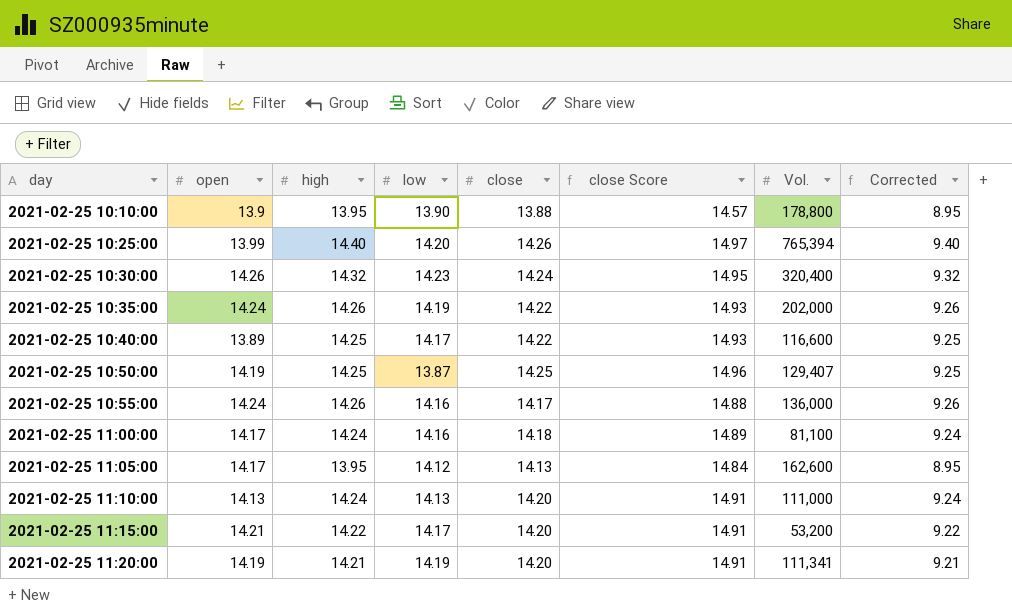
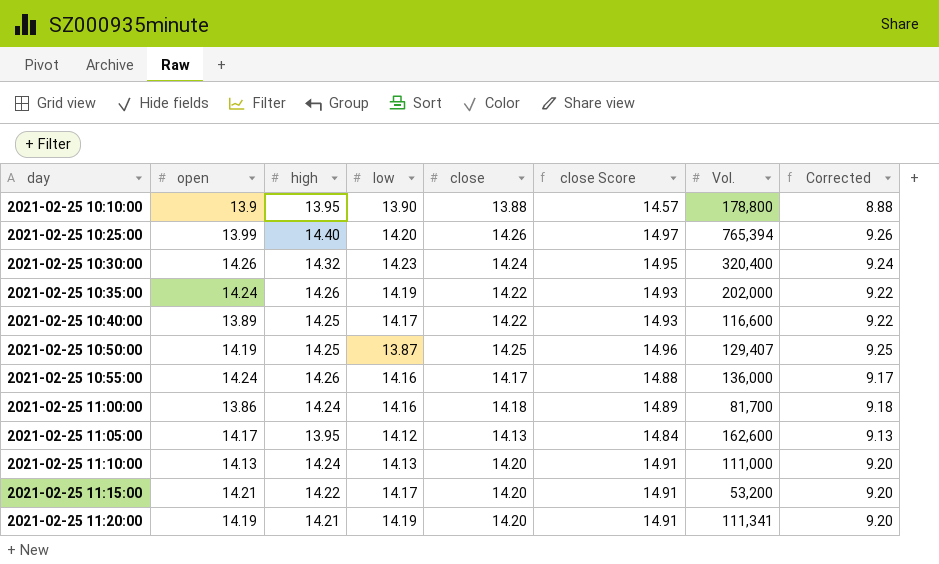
column Corrected | formula: [high] - 5 -> [close] - 5
2021-02-25 11:00:00 | open: 14.17 -> 13.86
2021-02-25 11:00:00 | Vol.: 81,100 -> 81,700

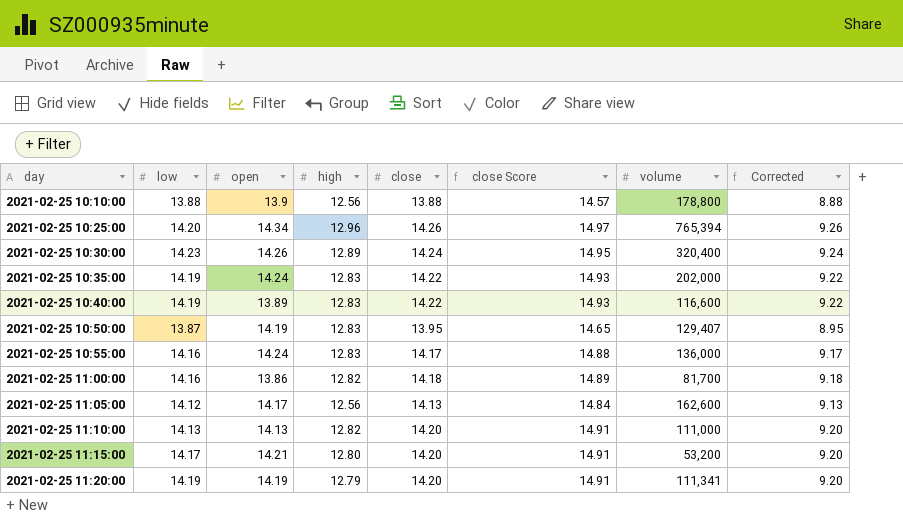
column low | position: 4 -> 2
column name: Vol. -> volume
2021-02-25 10:10:00 | low: 13.90 -> 13.88
2021-02-25 10:10:00 | high: 13.95 -> 12.56
2021-02-25 10:25:00 | open: 13.99 -> 14.34
2021-02-25 10:25:00 | high: 14.40 -> 12.96
2021-02-25 10:30:00 | high: 14.32 -> 12.89
2021-02-25 10:35:00 | high: 14.26 -> 12.83
2021-02-25 10:40:00 | low: 14.17 -> 14.19
2021-02-25 10:40:00 | high: 14.25 -> 12.83
2021-02-25 10:50:00 | high: 14.25 -> 12.83
2021-02-25 10:50:00 | close: 14.25 -> 13.95
2021-02-25 10:50:00 | close Score: 14.96 -> 14.65
2021-02-25 10:50:00 | Corrected: 9.25 -> 8.95
2021-02-25 10:55:00 | high: 14.26 -> 12.83
2021-02-25 11:00:00 | high: 14.24 -> 12.82
2021-02-25 11:05:00 | high: 13.95 -> 12.56
2021-02-25 11:10:00 | high: 14.24 -> 12.82
2021-02-25 11:15:00 | high: 14.22 -> 12.80
2021-02-25 11:20:00 | high: 14.21 -> 12.79

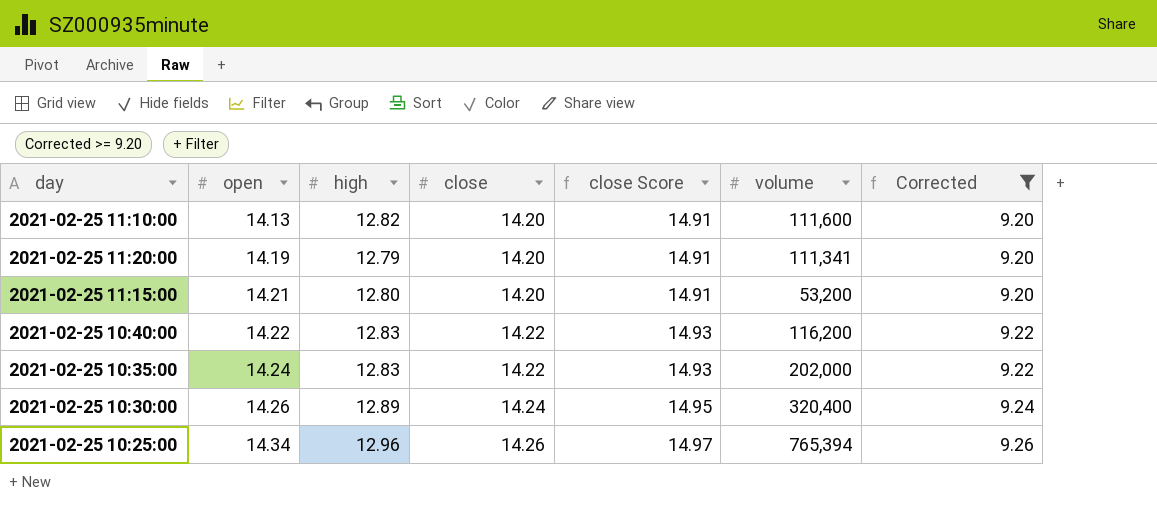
filter: none -> Corrected >= 9.20
row order: day ascending -> open ascending
column low | position: 2 -> none
2021-02-25 11:10:00 | volume: 111,000 -> 111,600
2021-02-25 10:40:00 | open: 13.89 -> 14.22
2021-02-25 10:40:00 | volume: 116,600 -> 116,200

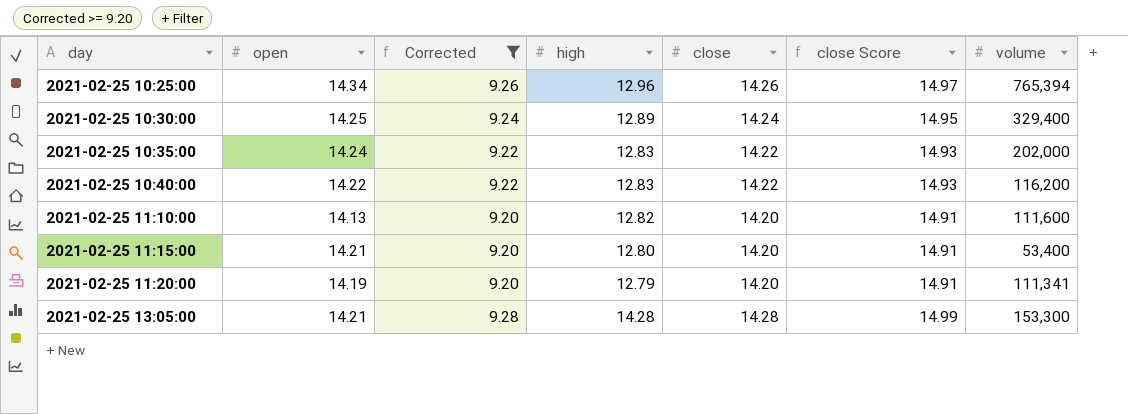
row order: open ascending -> day ascending
column Corrected | position: 7 -> 3
2021-02-25 10:30:00 | open: 14.26 -> 14.25
2021-02-25 10:30:00 | volume: 320,400 -> 329,400
2021-02-25 11:15:00 | volume: 53,200 -> 53,400
row 2021-02-25 13:05:00: none -> 14.21 | 9.28 | 14.28 | 14.28 | 14.99 | 153,300

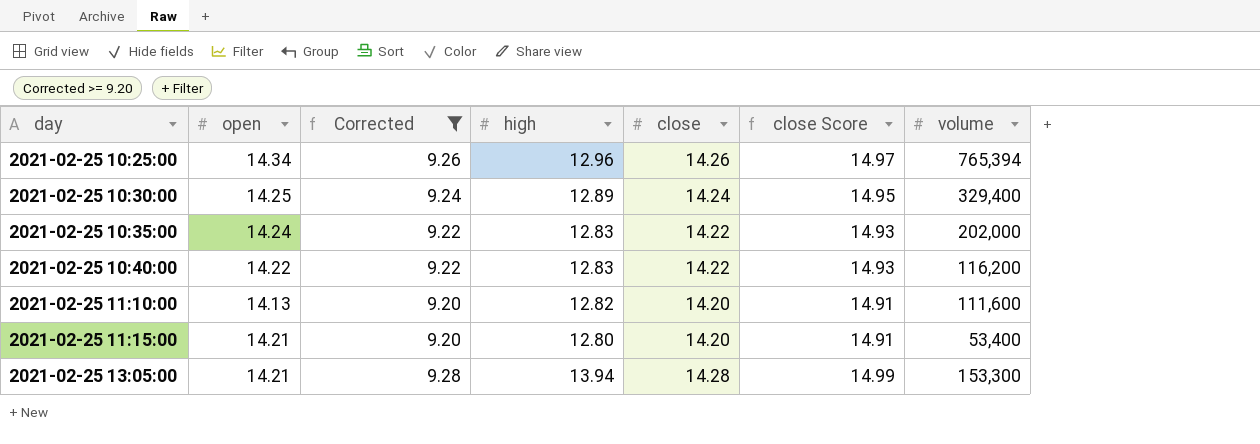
row 2021-02-25 11:20:00: 14.19 | 9.20 | 12.79 | 14.20 | 14.91 | 111,341 -> none
2021-02-25 13:05:00 | high: 14.28 -> 13.94

